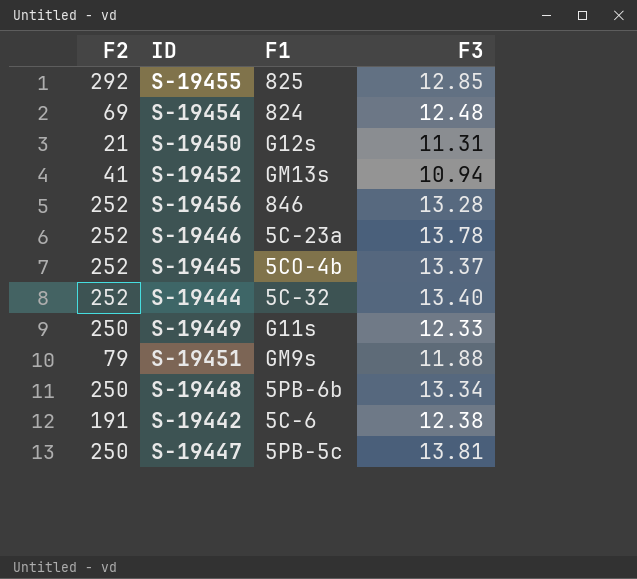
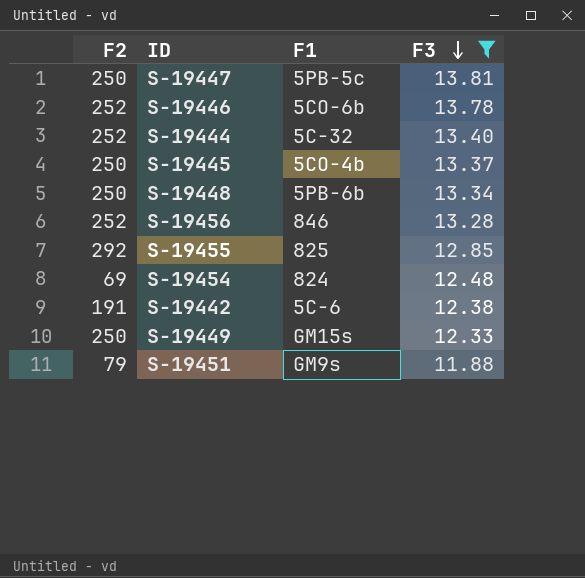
filter: none -> F3 >= 11.88
row order: none -> F3 descending
S-19446 | F1: 5C-23a -> 5CO-6b
S-19445 | F2: 252 -> 250
S-19449 | F1: G11s -> GM15s

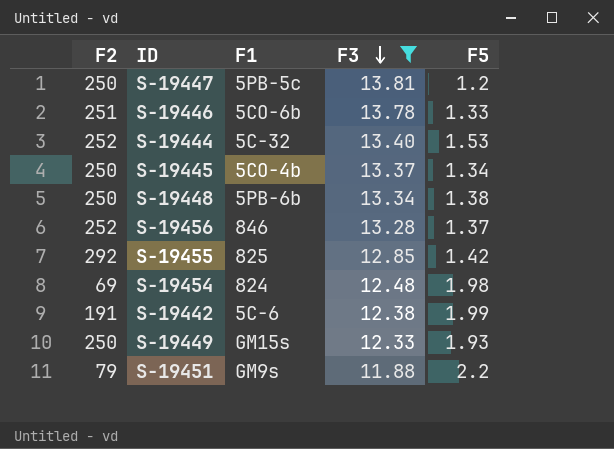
column F5 | position: none -> 5
S-19446 | F2: 252 -> 251

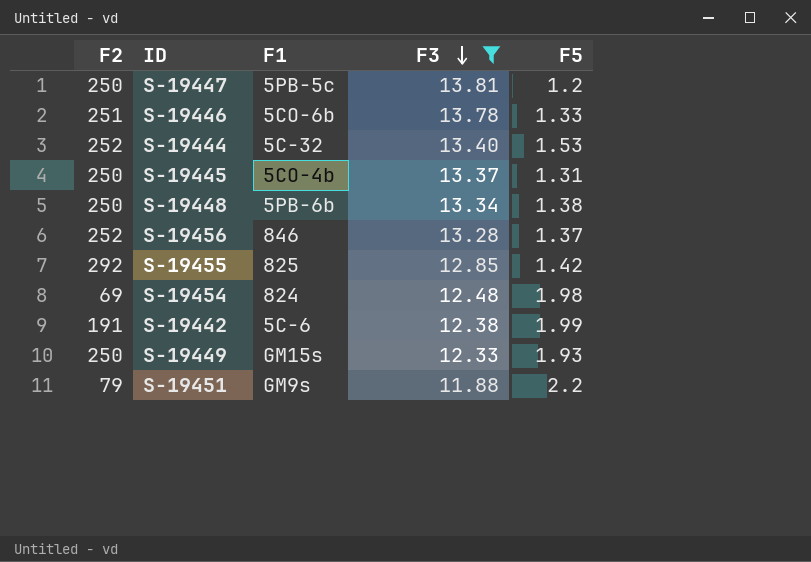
S-19445 | F5: 1.34 -> 1.31

